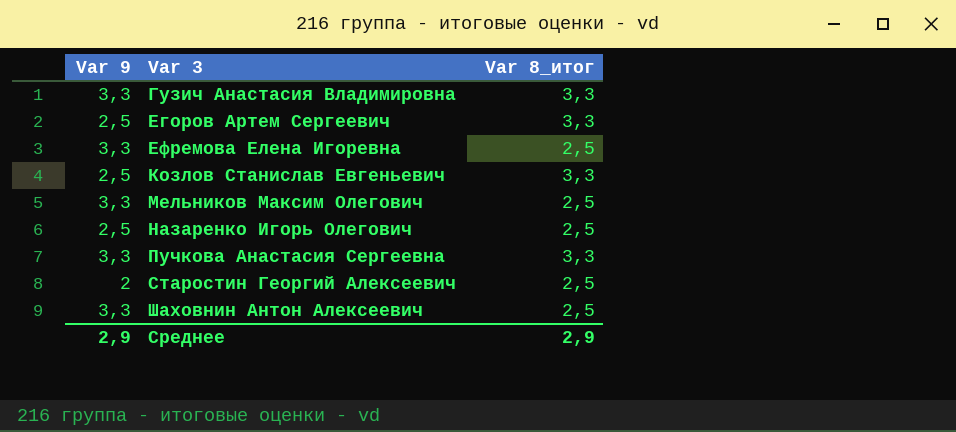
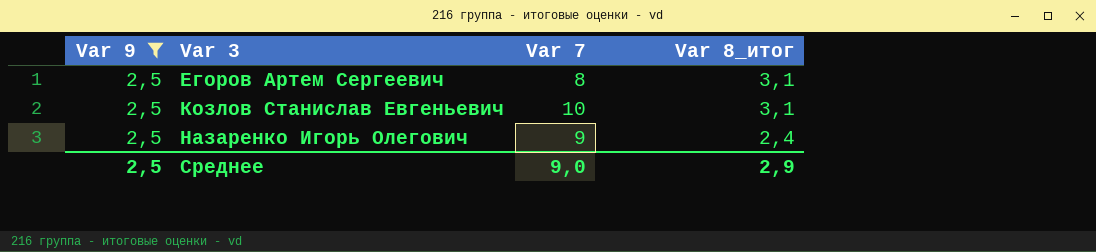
filter: none -> Var 9 = 2,5
column Var 7 | position: none -> 3
Егоров Артем Сергеевич | Var 8_итог: 3,3 -> 3,1
Козлов Станислав Евгеньевич | Var 8_итог: 3,3 -> 3,1
Назаренко Игорь Олегович | Var 8_итог: 2,5 -> 2,4
Среднее | Var 9: 2,9 -> 2,5

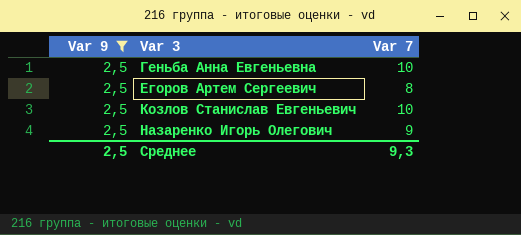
column Var 8_итог | position: 4 -> none
row Геньба Анна Евгеньевна: none -> 2,5 | 10
Среднее | Var 7: 9,0 -> 9,3

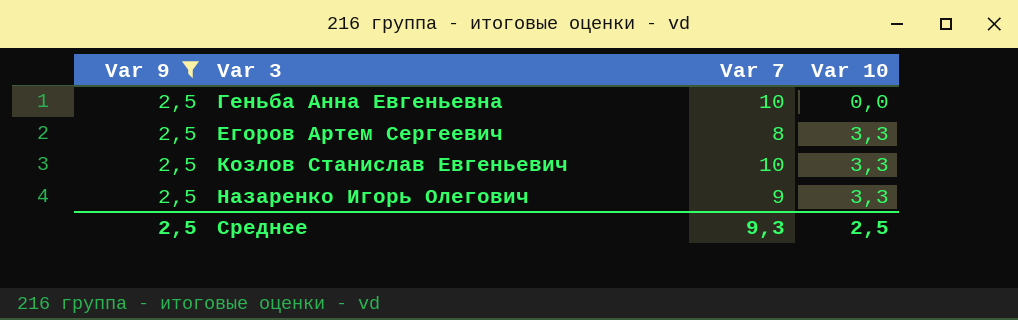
column Var 10 | position: none -> 4

